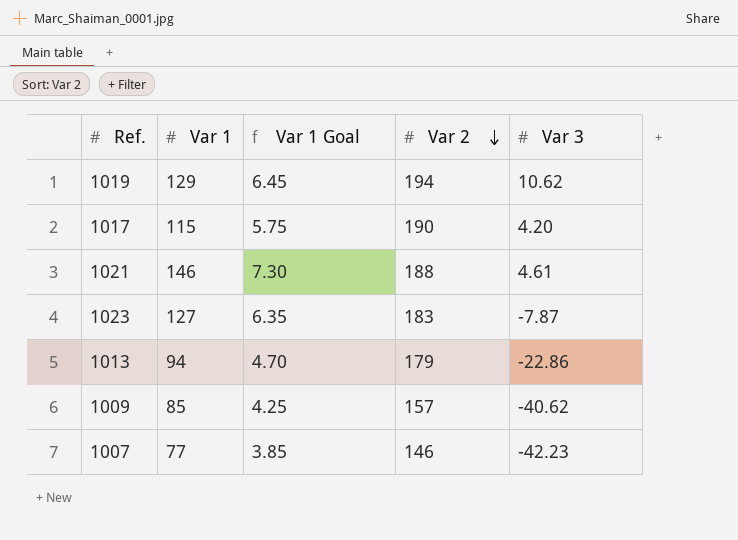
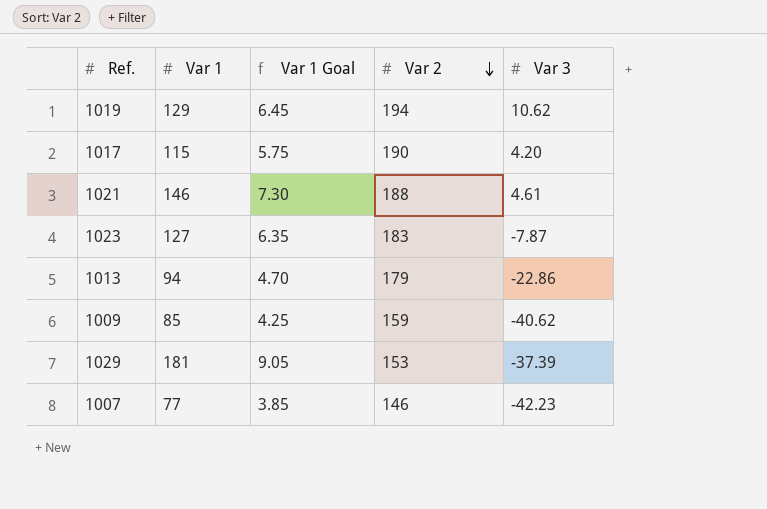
1009 | Var 2: 157 -> 159
row 1029: none -> 181 | 9.05 | 153 | -37.39

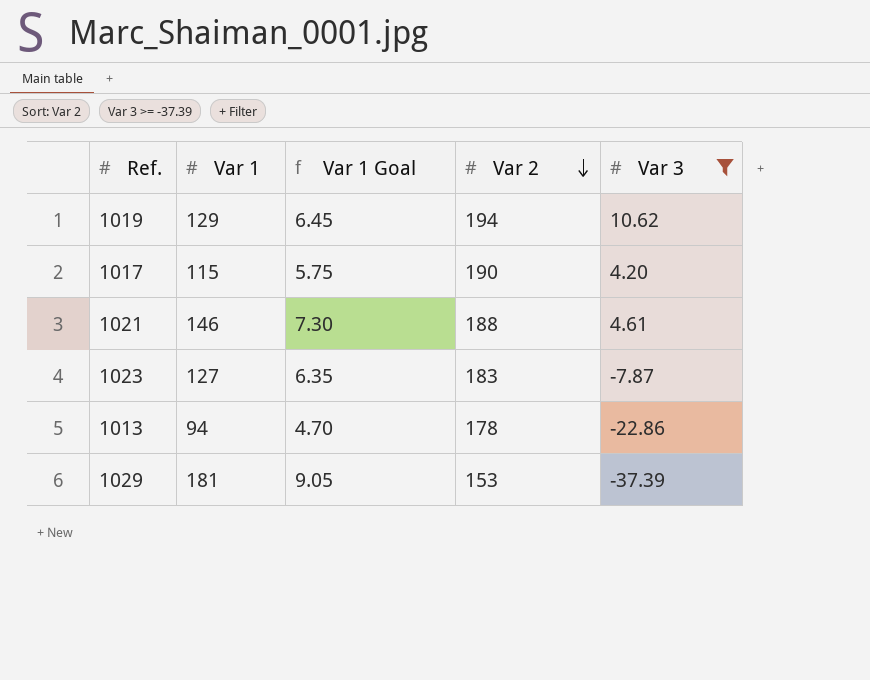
filter: none -> Var 3 >= -37.39
1013 | Var 2: 179 -> 178

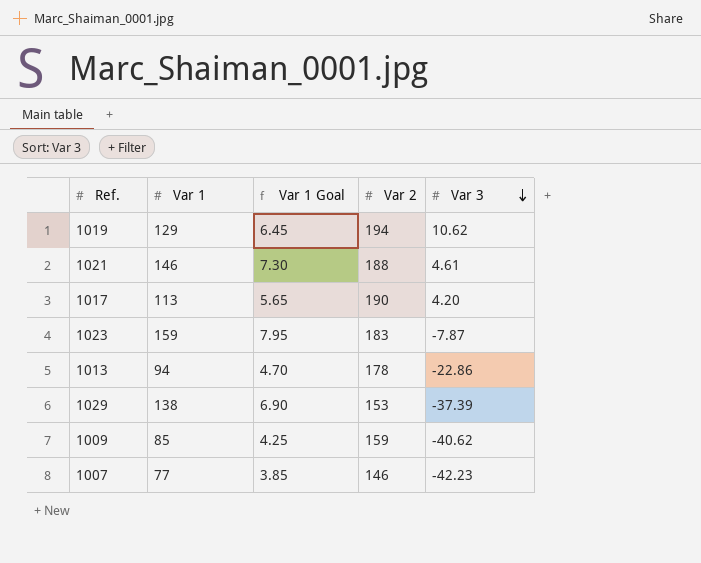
filter: Var 3 >= -37.39 -> none
row order: Var 2 descending -> Var 3 descending
1017 | Var 1: 115 -> 113
1017 | Var 1 Goal: 5.75 -> 5.65
1023 | Var 1: 127 -> 159
1023 | Var 1 Goal: 6.35 -> 7.95
1029 | Var 1: 181 -> 138
1029 | Var 1 Goal: 9.05 -> 6.90

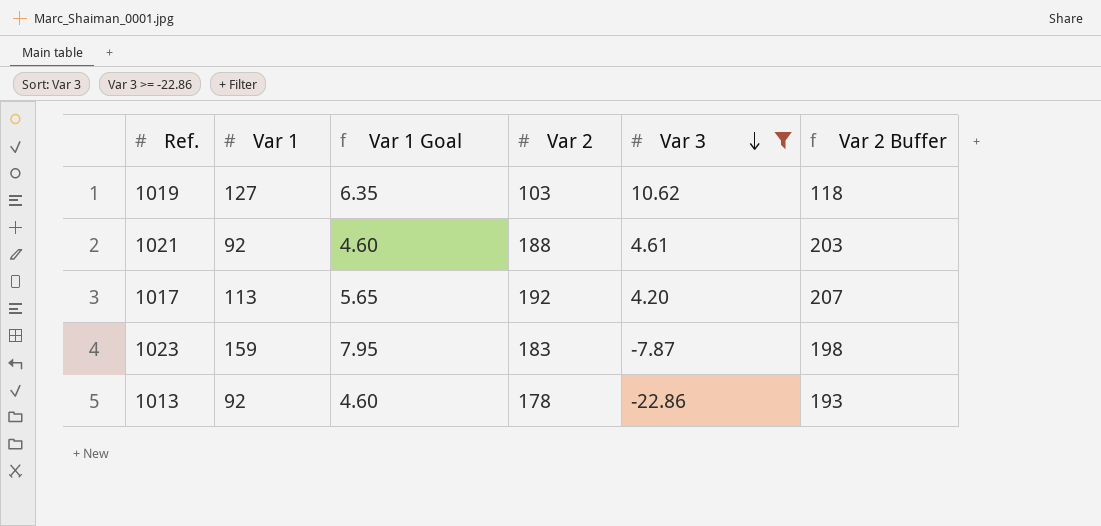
filter: none -> Var 3 >= -22.86
column Var 2 Buffer | formula: none -> [Var 2] + 15
1019 | Var 1: 129 -> 127
1019 | Var 1 Goal: 6.45 -> 6.35
1019 | Var 2: 194 -> 103
1021 | Var 1: 146 -> 92
1021 | Var 1 Goal: 7.30 -> 4.60
1017 | Var 2: 190 -> 192
1013 | Var 1: 94 -> 92
1013 | Var 1 Goal: 4.70 -> 4.60

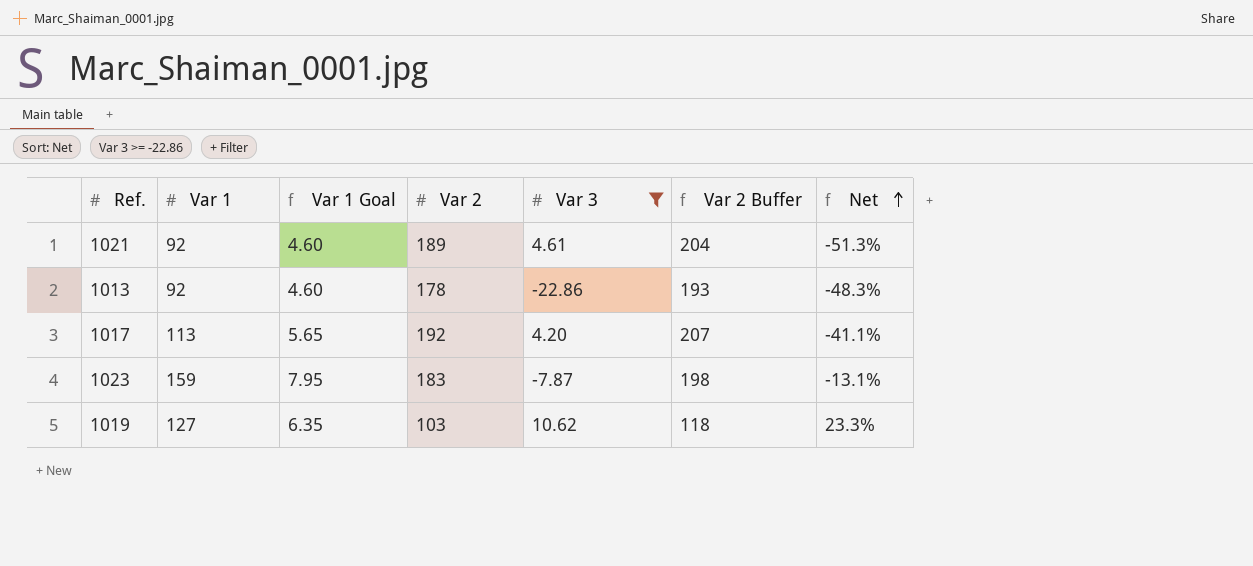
row order: Var 3 descending -> Net ascending
column Net | formula: none -> ([Var 1] - [Var 2]) / [Var 2]
1021 | Var 2: 188 -> 189
1021 | Var 2 Buffer: 203 -> 204

